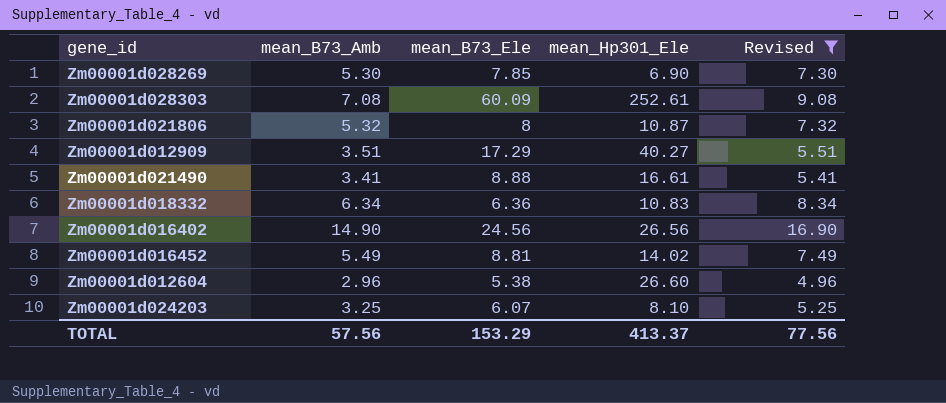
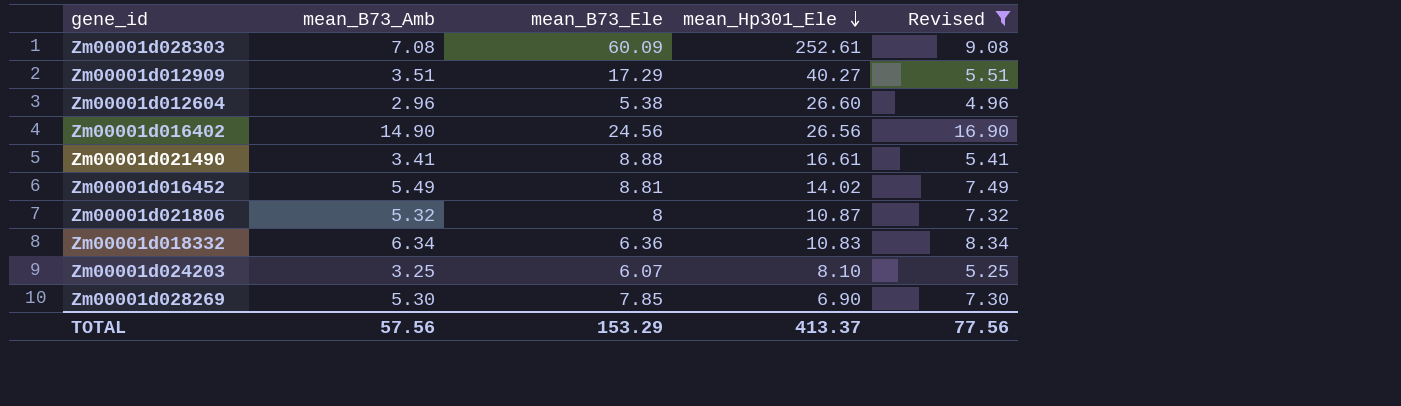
row order: none -> mean_Hp301_Ele descending

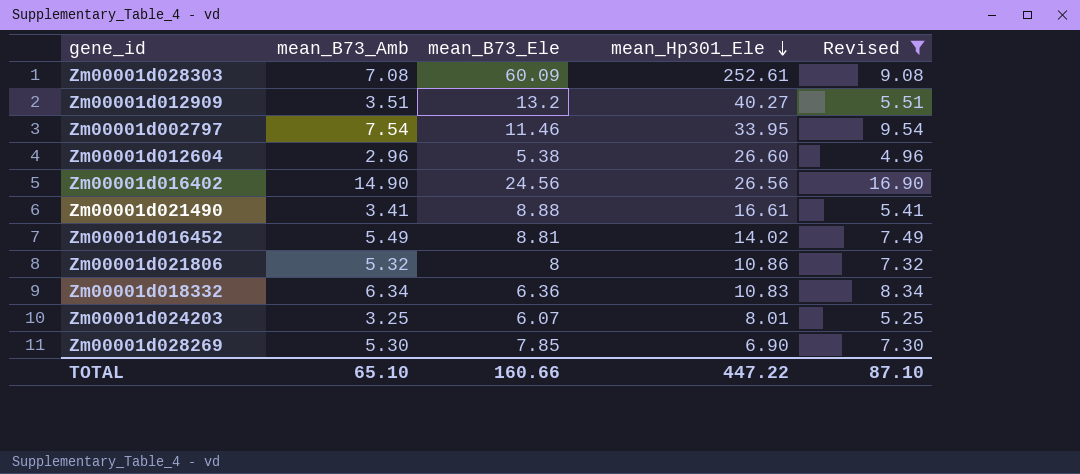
Zm00001d012909 | mean_B73_Ele: 17.29 -> 13.2
row Zm00001d002797: none -> 7.54 | 11.46 | 33.95 | 9.54
Zm00001d021806 | mean_Hp301_Ele: 10.87 -> 10.86
Zm00001d024203 | mean_Hp301_Ele: 8.10 -> 8.01
TOTAL | mean_B73_Amb: 57.56 -> 65.10
TOTAL | mean_B73_Ele: 153.29 -> 160.66
TOTAL | mean_Hp301_Ele: 413.37 -> 447.22
TOTAL | Revised: 77.56 -> 87.10

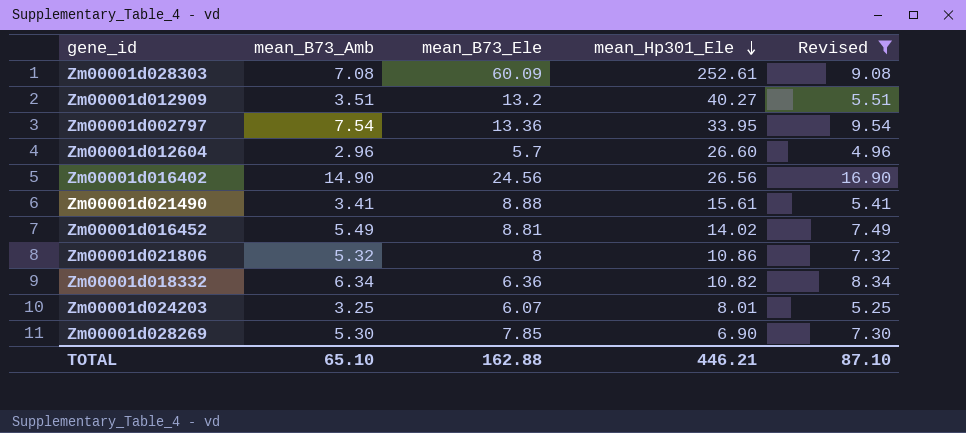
Zm00001d002797 | mean_B73_Ele: 11.46 -> 13.36
Zm00001d012604 | mean_B73_Ele: 5.38 -> 5.7
Zm00001d021490 | mean_Hp301_Ele: 16.61 -> 15.61
Zm00001d018332 | mean_Hp301_Ele: 10.83 -> 10.82
TOTAL | mean_B73_Ele: 160.66 -> 162.88
TOTAL | mean_Hp301_Ele: 447.22 -> 446.21

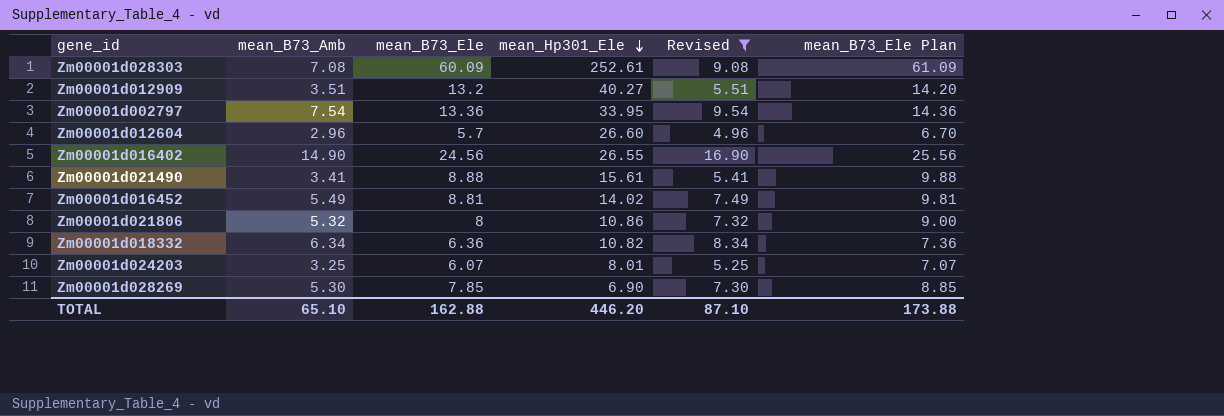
column mean_B73_Ele Plan | formula: none -> [mean_B73_Ele] + 1
Zm00001d016402 | mean_Hp301_Ele: 26.56 -> 26.55
TOTAL | mean_Hp301_Ele: 446.21 -> 446.20

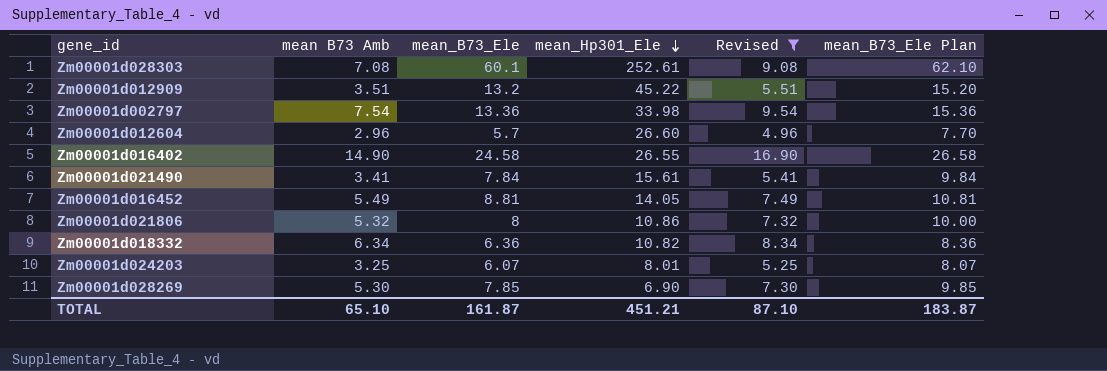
column name: mean_B73_Amb -> mean B73 Amb
column mean_B73_Ele Plan | formula: [mean_B73_Ele] + 1 -> [mean_B73_Ele] + 2
Zm00001d028303 | mean_B73_Ele: 60.09 -> 60.1
Zm00001d012909 | mean_Hp301_Ele: 40.27 -> 45.22
Zm00001d002797 | mean_Hp301_Ele: 33.95 -> 33.98
Zm00001d016402 | mean_B73_Ele: 24.56 -> 24.58
Zm00001d021490 | mean_B73_Ele: 8.88 -> 7.84
Zm00001d016452 | mean_Hp301_Ele: 14.02 -> 14.05
TOTAL | mean_B73_Ele: 162.88 -> 161.87
TOTAL | mean_Hp301_Ele: 446.20 -> 451.21
TOTAL | mean_B73_Ele Plan: 173.88 -> 183.87

